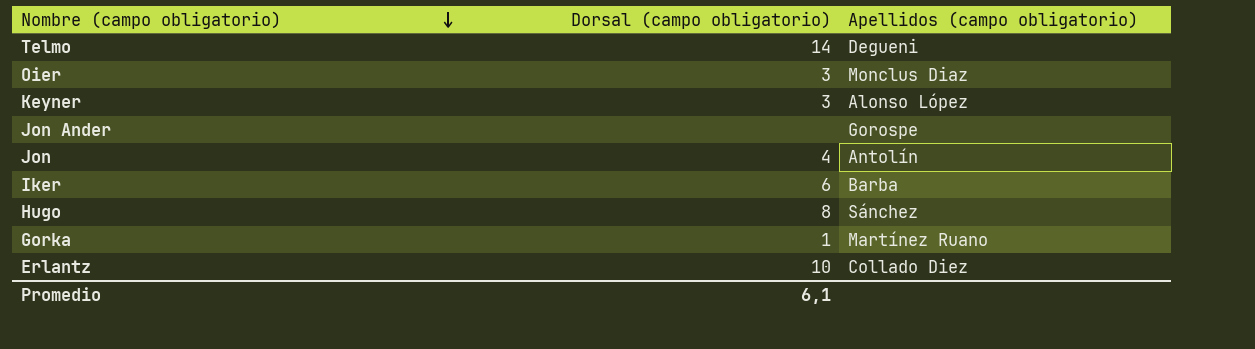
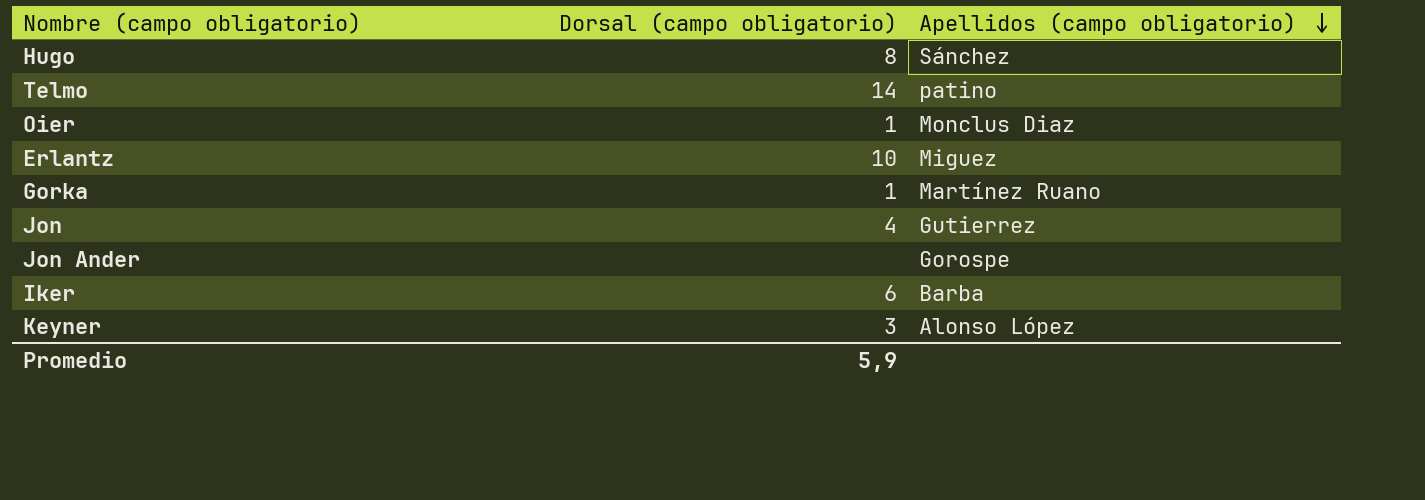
row order: Nombre (campo obligatorio) descending -> Apellidos (campo obligatorio) descending
Telmo | Apellidos (campo obligatorio): Degueni -> patino
Oier | Dorsal (campo obligatorio): 3 -> 1
Erlantz | Apellidos (campo obligatorio): Collado Diez -> Miguez
Jon | Apellidos (campo obligatorio): Antolín -> Gutierrez
Promedio | Dorsal (campo obligatorio): 6,1 -> 5,9

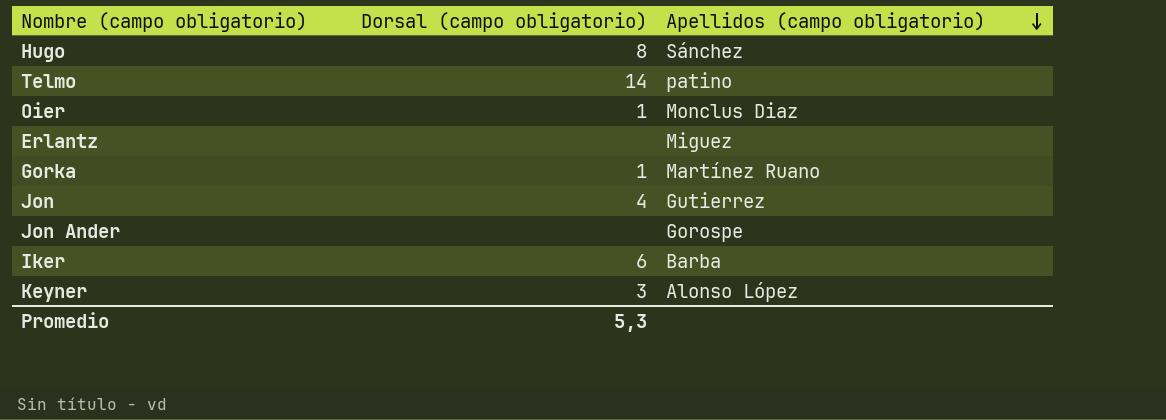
Erlantz | Dorsal (campo obligatorio): 10 -> none
Promedio | Dorsal (campo obligatorio): 5,9 -> 5,3

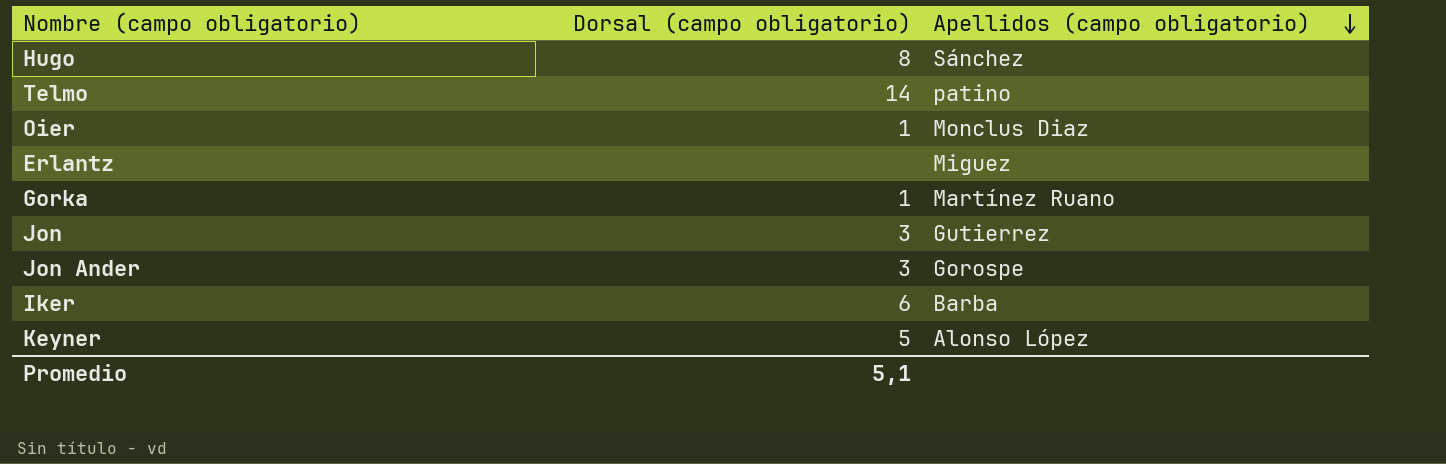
Jon | Dorsal (campo obligatorio): 4 -> 3
Jon Ander | Dorsal (campo obligatorio): none -> 3
Keyner | Dorsal (campo obligatorio): 3 -> 5
Promedio | Dorsal (campo obligatorio): 5,3 -> 5,1

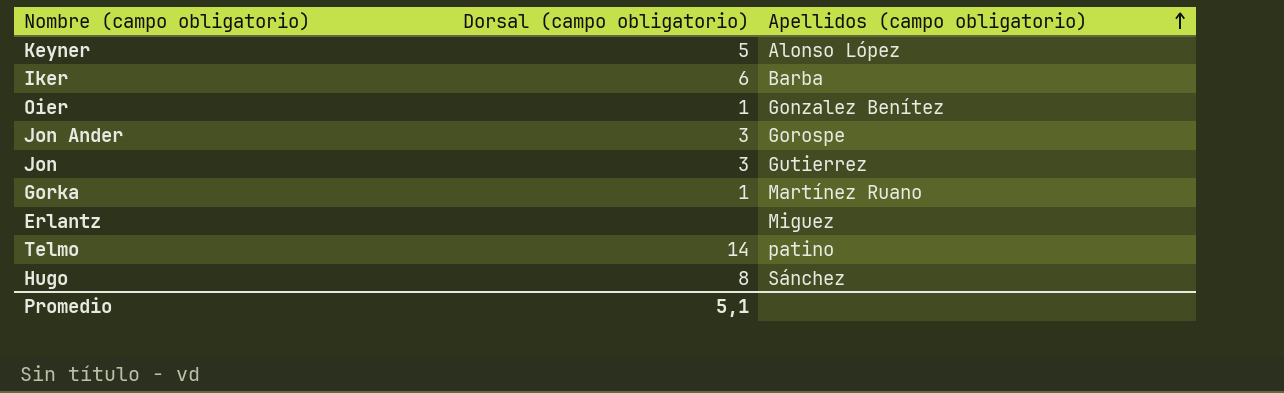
row order: Apellidos (campo obligatorio) descending -> Apellidos (campo obligatorio) ascending
Oier | Apellidos (campo obligatorio): Monclus Diaz -> Gonzalez Benítez

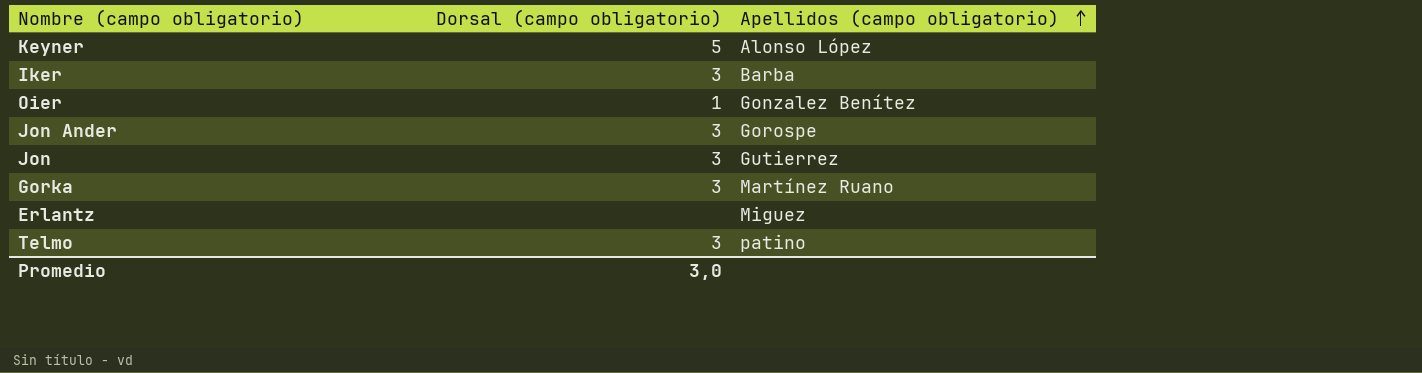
row Hugo: 8 | Sánchez -> none
Iker | Dorsal (campo obligatorio): 6 -> 3
Gorka | Dorsal (campo obligatorio): 1 -> 3
Telmo | Dorsal (campo obligatorio): 14 -> 3
Promedio | Dorsal (campo obligatorio): 5,1 -> 3,0

